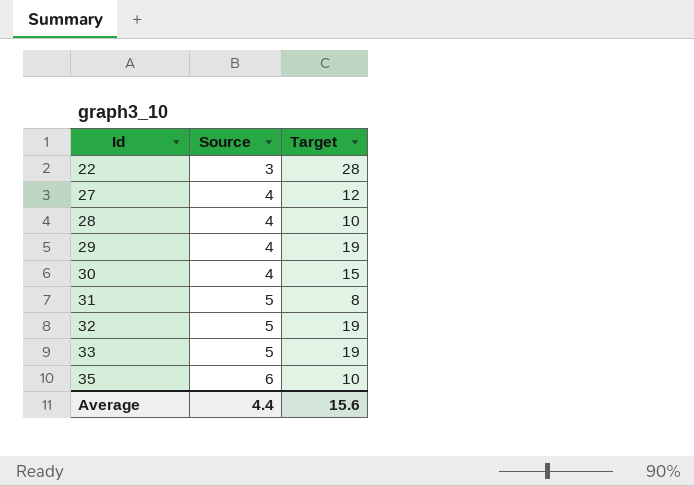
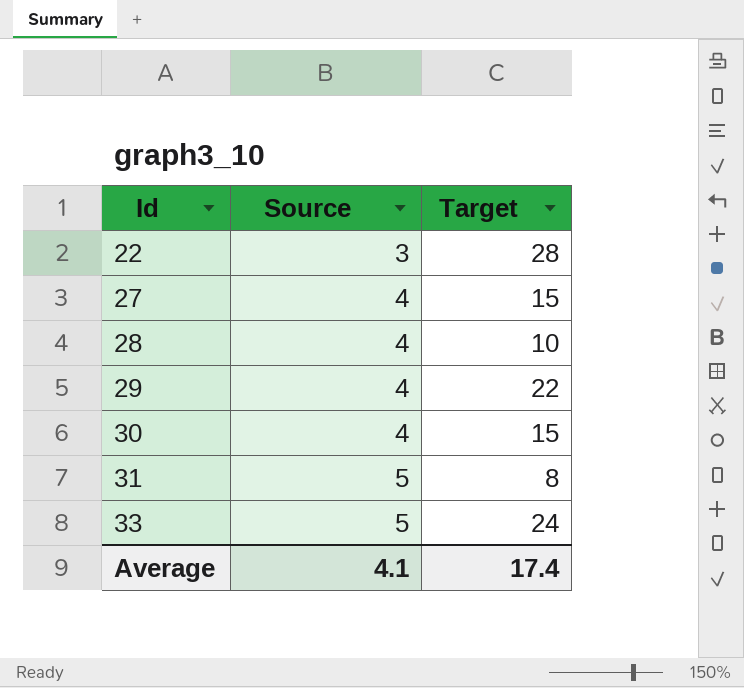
row 32: 5 | 19 -> none
row 35: 6 | 10 -> none
27 | Target: 12 -> 15
29 | Target: 19 -> 22
33 | Target: 19 -> 24
Average | Source: 4.4 -> 4.1
Average | Target: 15.6 -> 17.4

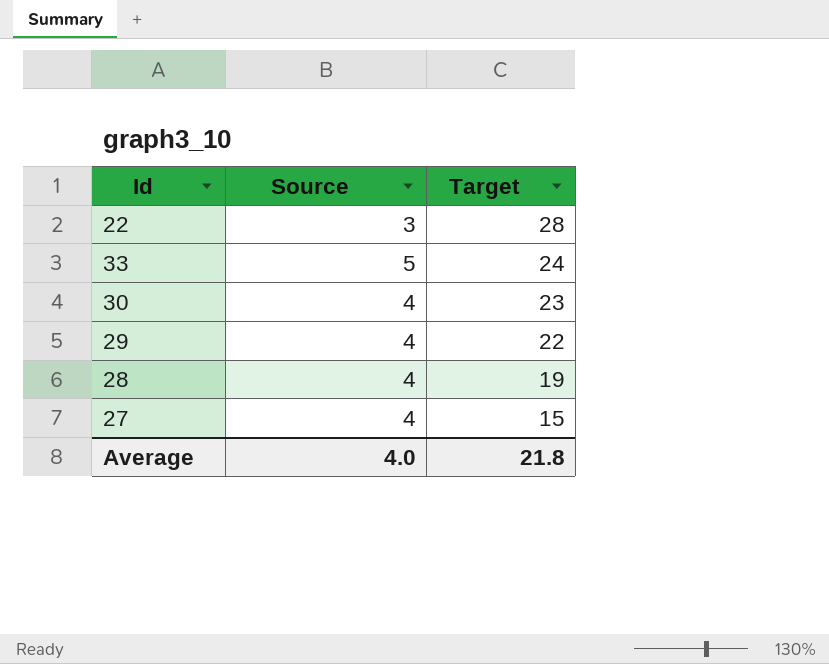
row order: Id ascending -> Target descending
row 31: 5 | 8 -> none
30 | Target: 15 -> 23
28 | Target: 10 -> 19
Average | Source: 4.1 -> 4.0
Average | Target: 17.4 -> 21.8

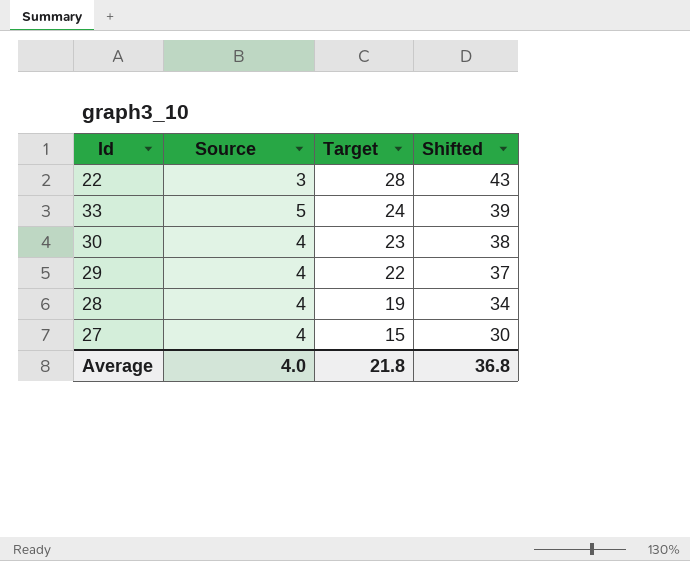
column Shifted | formula: none -> [Target] + 15

